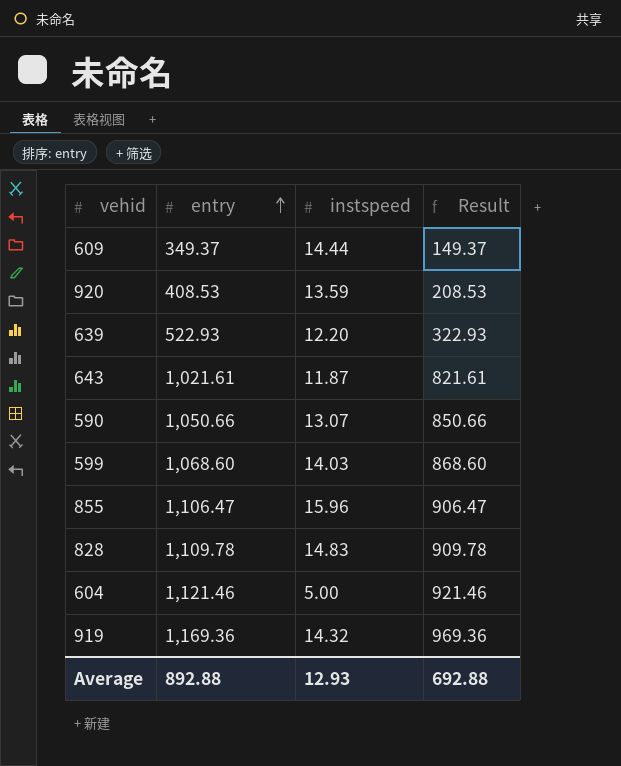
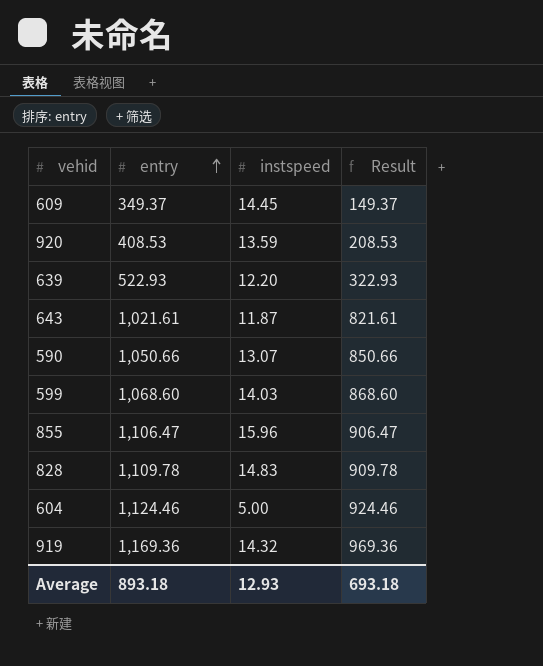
609 | instspeed: 14.44 -> 14.45
604 | entry: 1,121.46 -> 1,124.46
604 | Result: 921.46 -> 924.46
Average | entry: 892.88 -> 893.18
Average | Result: 692.88 -> 693.18

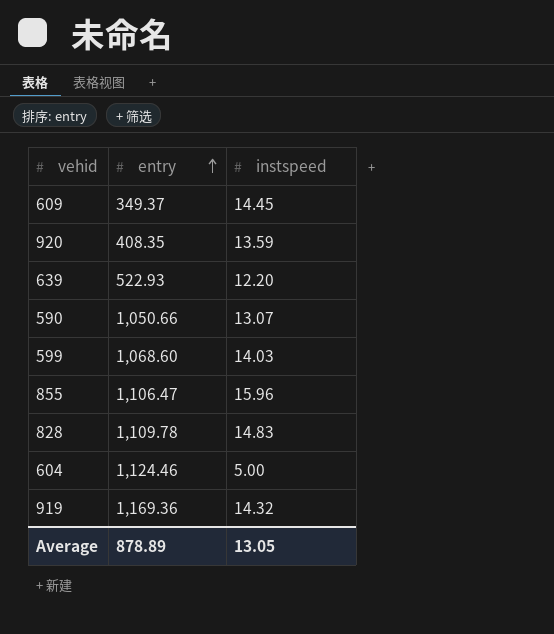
column Result | formula: [entry] - 200 -> none
row 643: 1,021.61 | 11.87 | 821.61 -> none
920 | entry: 408.53 -> 408.35
Average | entry: 893.18 -> 878.89
Average | instspeed: 12.93 -> 13.05

